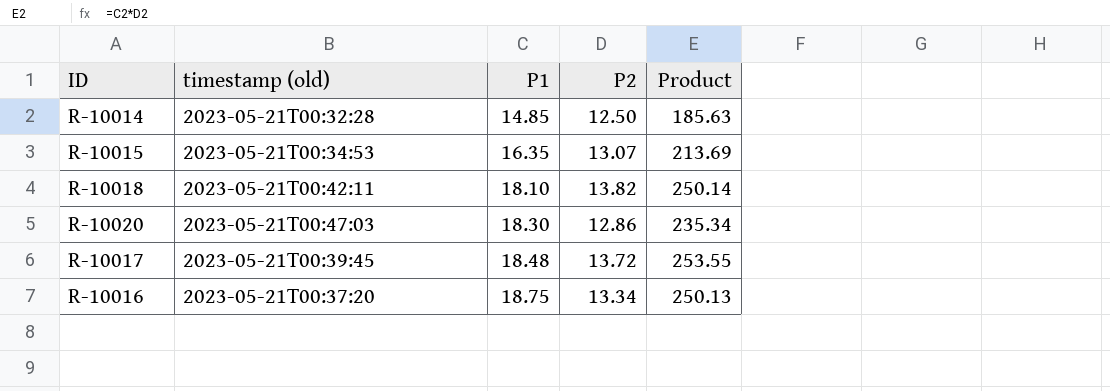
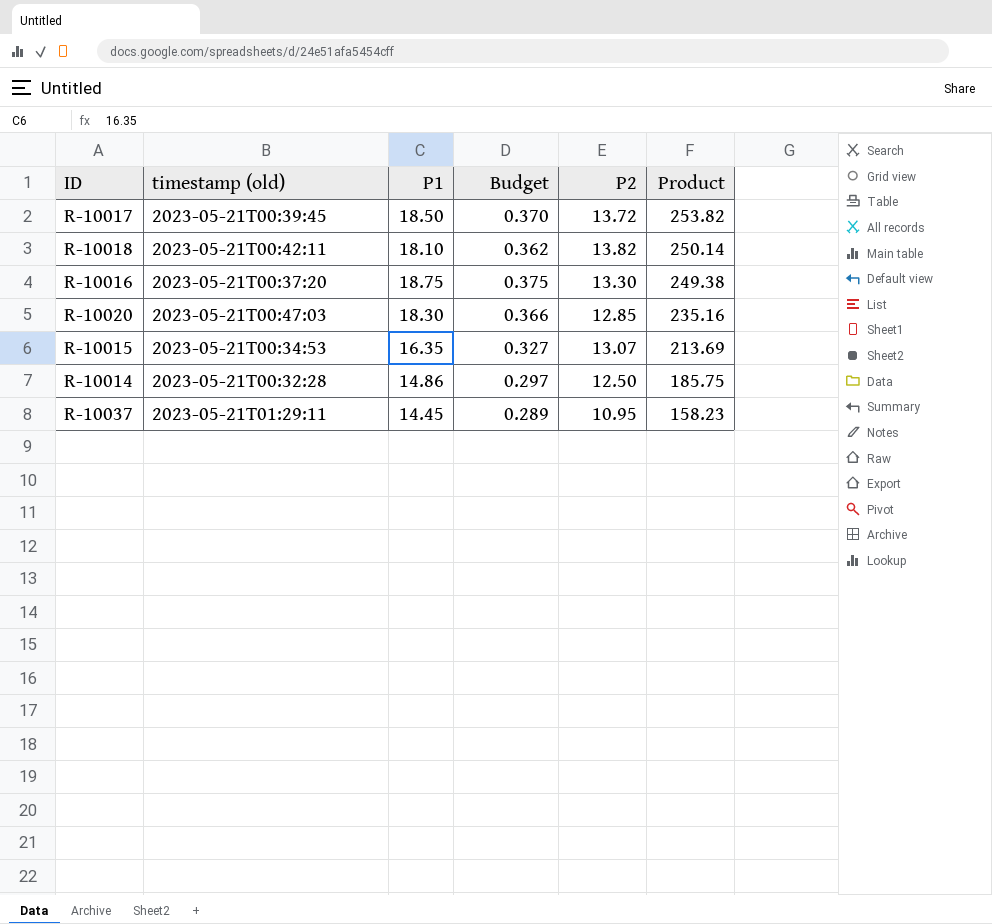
row order: P1 ascending -> Product descending
column Budget | formula: none -> [P1] * 0.02
R-10017 | P1: 18.48 -> 18.50
R-10017 | Product: 253.55 -> 253.82
R-10016 | P2: 13.34 -> 13.30
R-10016 | Product: 250.13 -> 249.38
R-10020 | P2: 12.86 -> 12.85
R-10020 | Product: 235.34 -> 235.16
R-10014 | P1: 14.85 -> 14.86
R-10014 | Product: 185.63 -> 185.75
row R-10037: none -> 2023-05-21T01:29:11 | 14.45 | 0.289 | 10.95 | 158.23

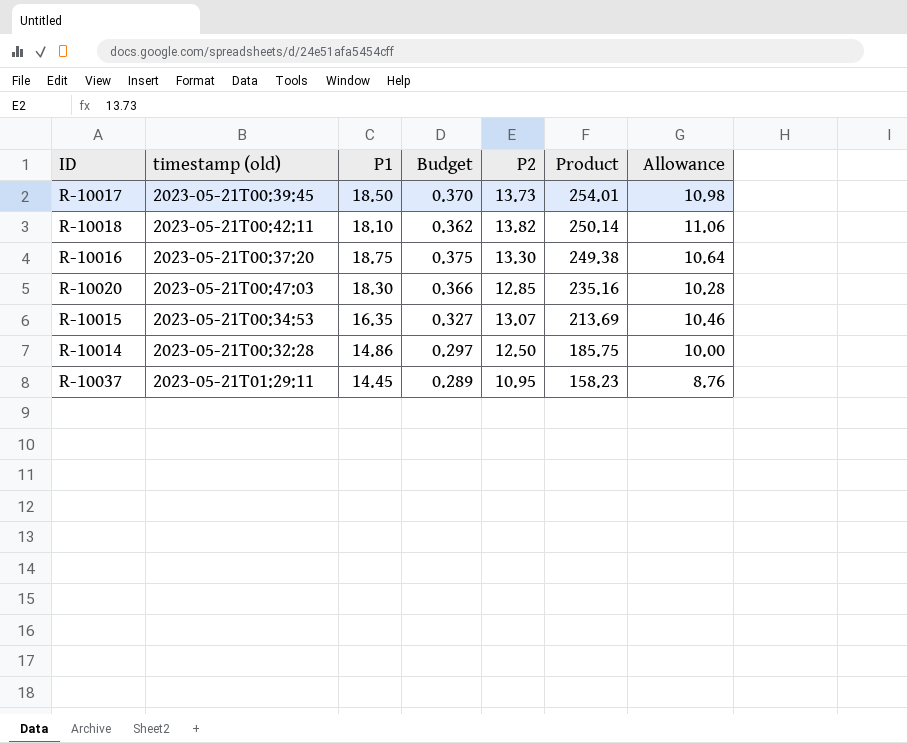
column Allowance | formula: none -> [P2] * 0.8
R-10017 | P2: 13.72 -> 13.73
R-10017 | Product: 253.82 -> 254.01

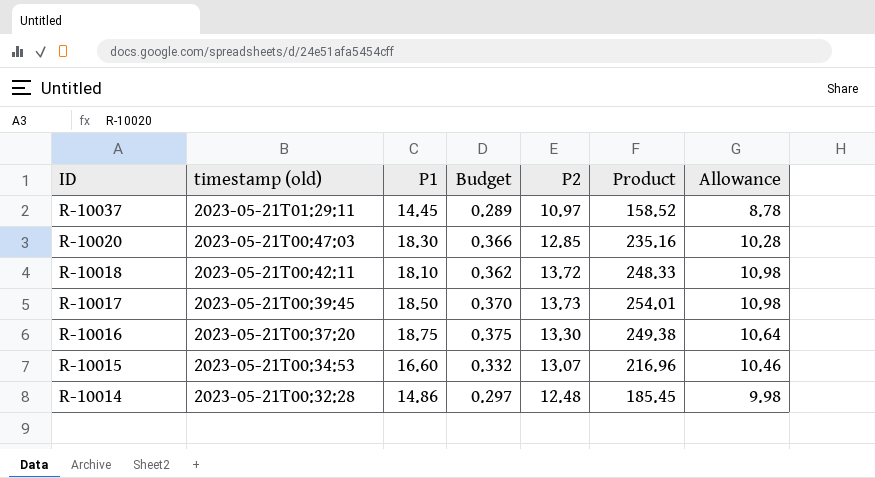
row order: Product descending -> ID descending
R-10037 | P2: 10.95 -> 10.97
R-10037 | Product: 158.23 -> 158.52
R-10037 | Allowance: 8.76 -> 8.78
R-10018 | P2: 13.82 -> 13.72
R-10018 | Product: 250.14 -> 248.33
R-10018 | Allowance: 11.06 -> 10.98
R-10015 | P1: 16.35 -> 16.60
R-10015 | Budget: 0.327 -> 0.332
R-10015 | Product: 213.69 -> 216.96
R-10014 | P2: 12.50 -> 12.48
R-10014 | Product: 185.75 -> 185.45
R-10014 | Allowance: 10.00 -> 9.98

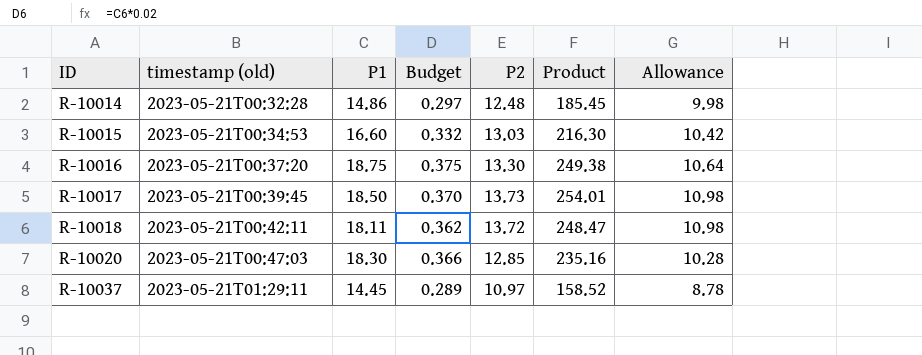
row order: ID descending -> ID ascending
R-10015 | P2: 13.07 -> 13.03
R-10015 | Product: 216.96 -> 216.30
R-10015 | Allowance: 10.46 -> 10.42
R-10018 | P1: 18.10 -> 18.11
R-10018 | Product: 248.33 -> 248.47

